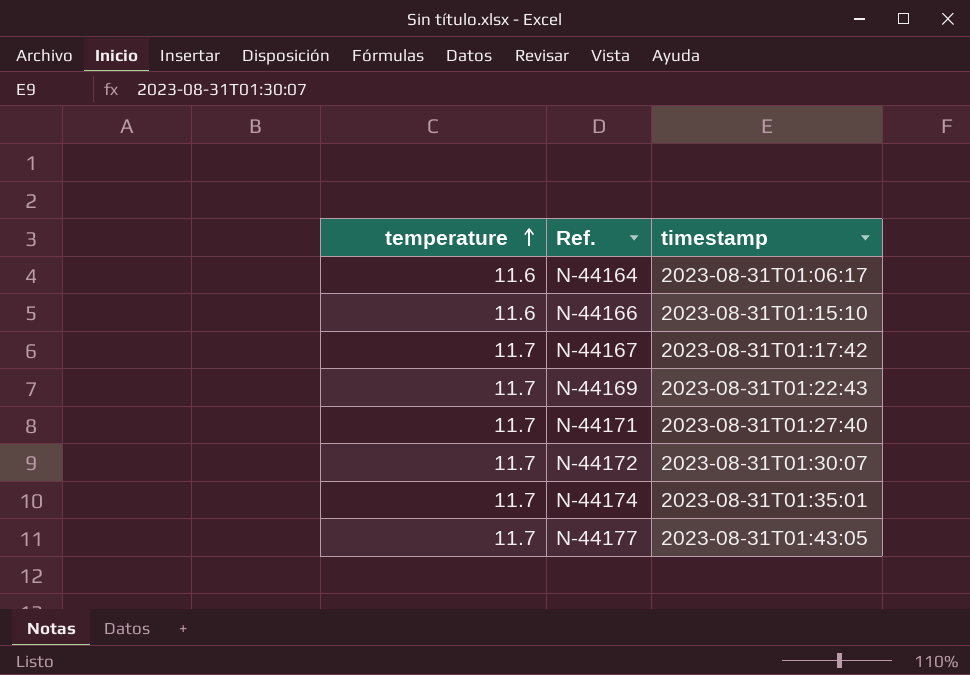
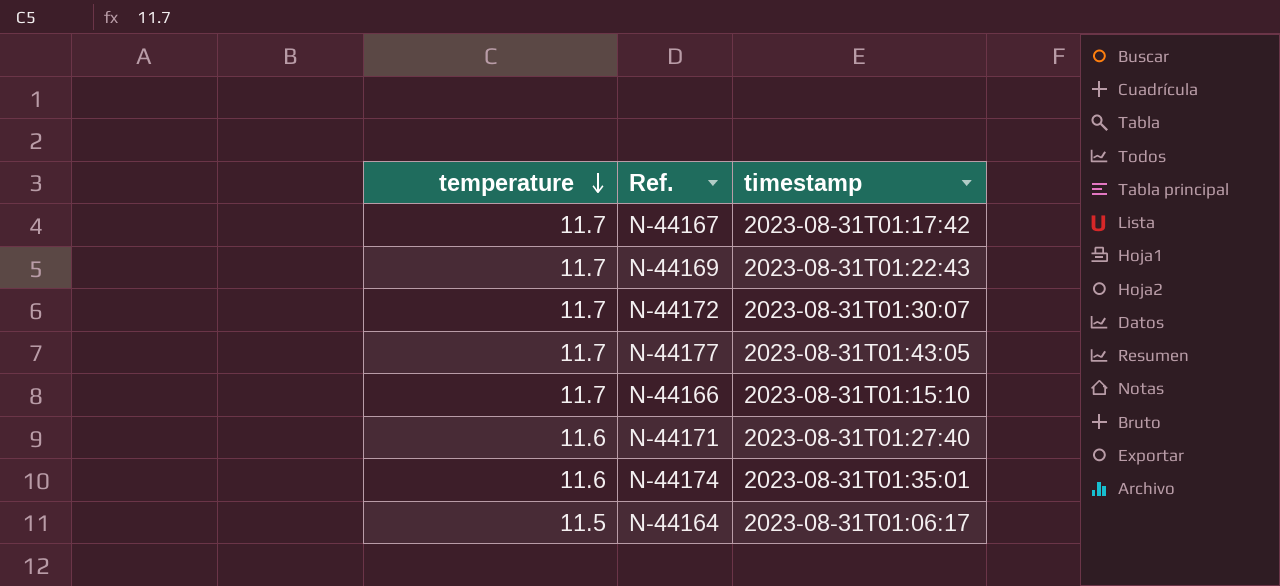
row order: temperature ascending -> temperature descending
N-44166 | temperature: 11.6 -> 11.7
N-44171 | temperature: 11.7 -> 11.6
N-44174 | temperature: 11.7 -> 11.6
N-44164 | temperature: 11.6 -> 11.5

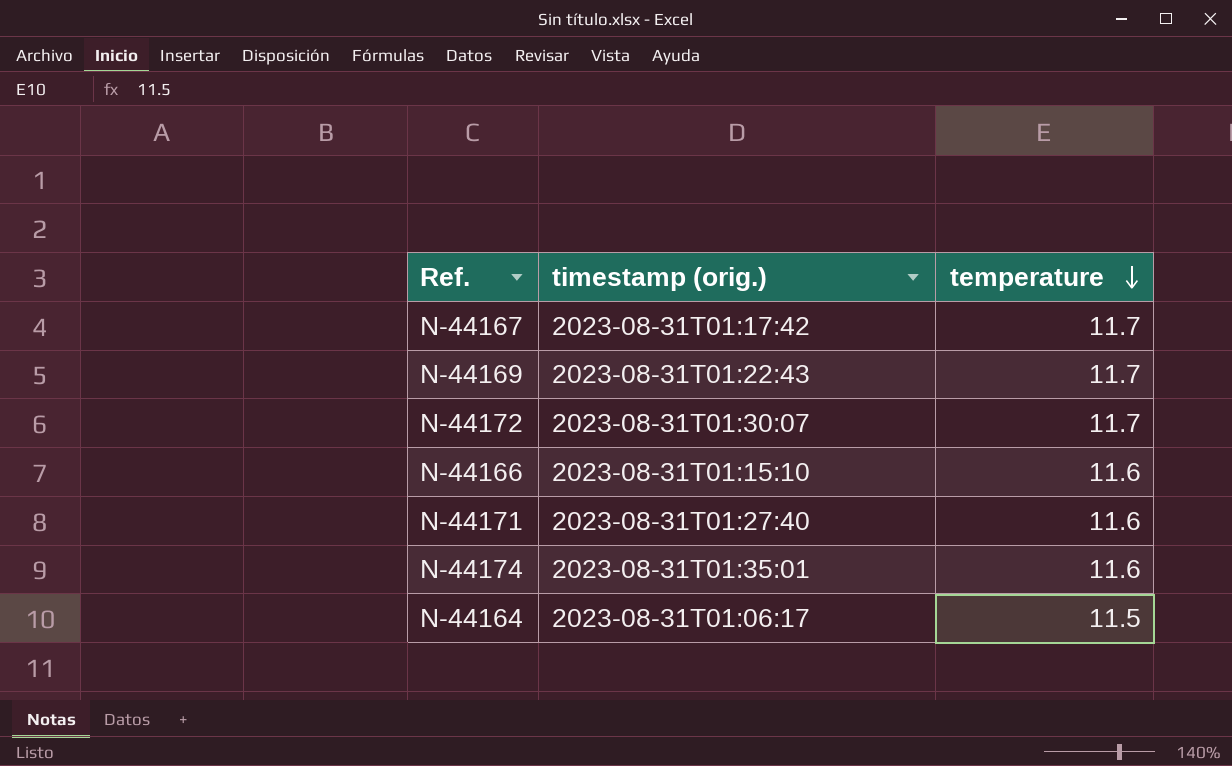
column name: timestamp -> timestamp (orig.)
column temperature | position: 1 -> 3
row N-44177: 11.7 | 2023-08-31T01:43:05 -> none
N-44166 | temperature: 11.7 -> 11.6

